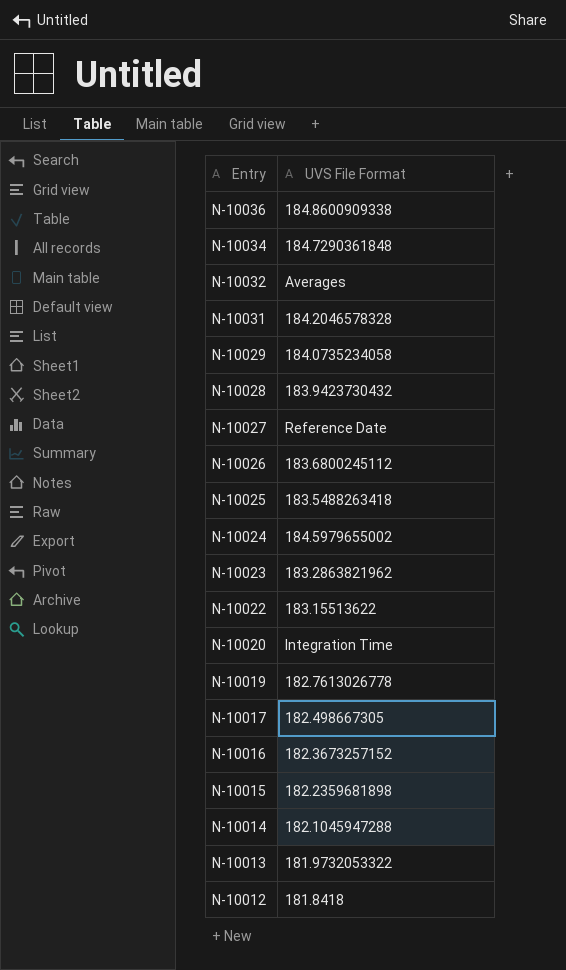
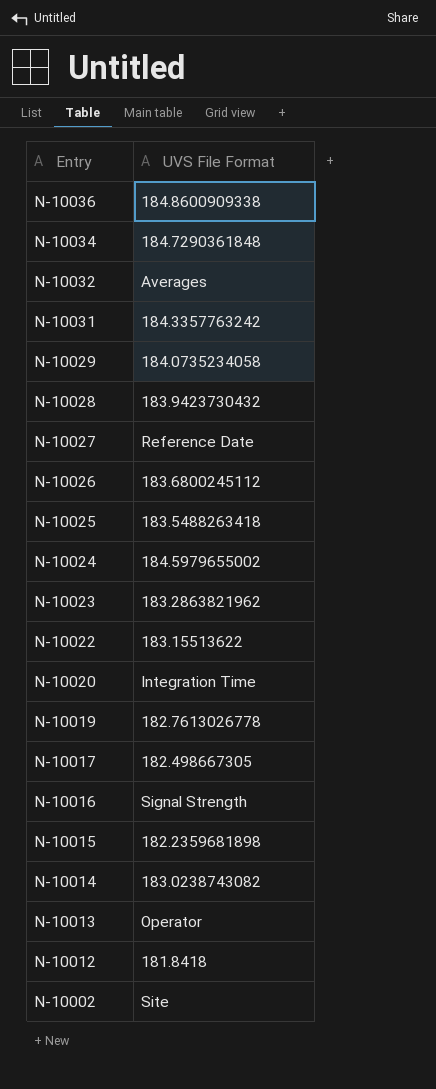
N-10031 | UVS File Format: 184.2046578328 -> 184.3357763242
N-10016 | UVS File Format: 182.3673257152 -> Signal Strength
N-10014 | UVS File Format: 182.1045947288 -> 183.0238743082
N-10013 | UVS File Format: 181.9732053322 -> Operator
row N-10002: none -> Site

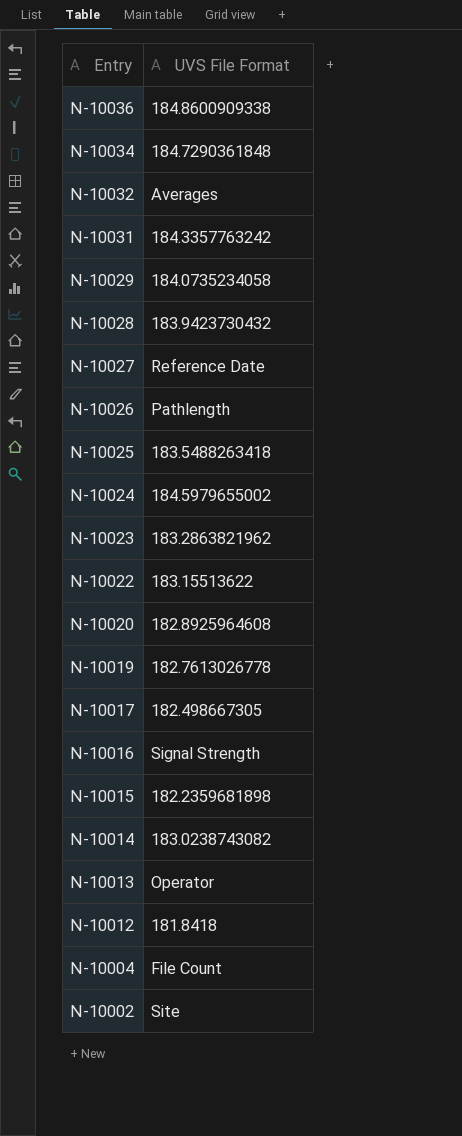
N-10026 | UVS File Format: 183.6800245112 -> Pathlength
N-10020 | UVS File Format: Integration Time -> 182.8925964608
row N-10004: none -> File Count

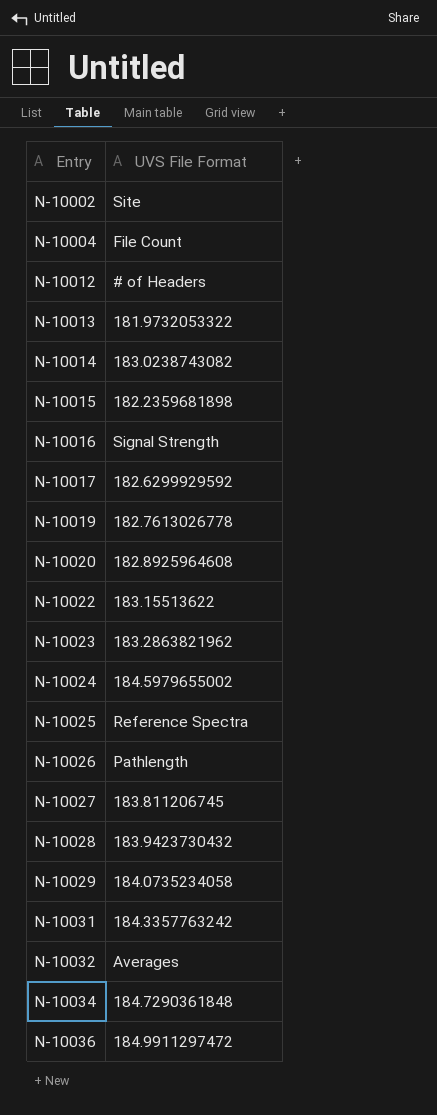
row order: Entry descending -> Entry ascending
N-10012 | UVS File Format: 181.8418 -> # of Headers
N-10013 | UVS File Format: Operator -> 181.9732053322
N-10017 | UVS File Format: 182.498667305 -> 182.6299929592
N-10025 | UVS File Format: 183.5488263418 -> Reference Spectra
N-10027 | UVS File Format: Reference Date -> 183.811206745
N-10036 | UVS File Format: 184.8600909338 -> 184.9911297472

